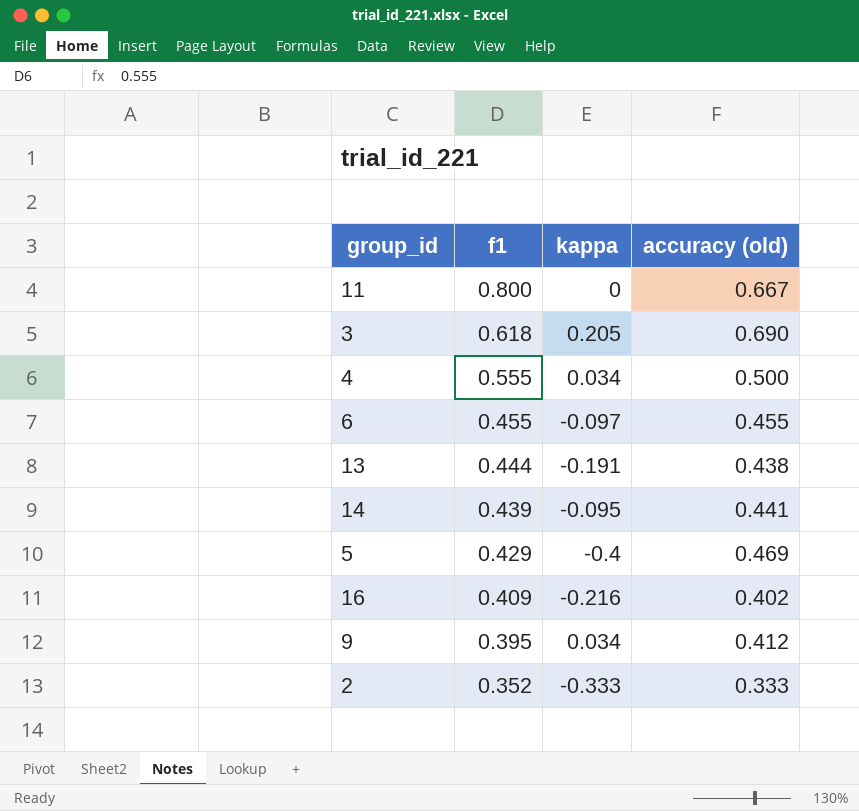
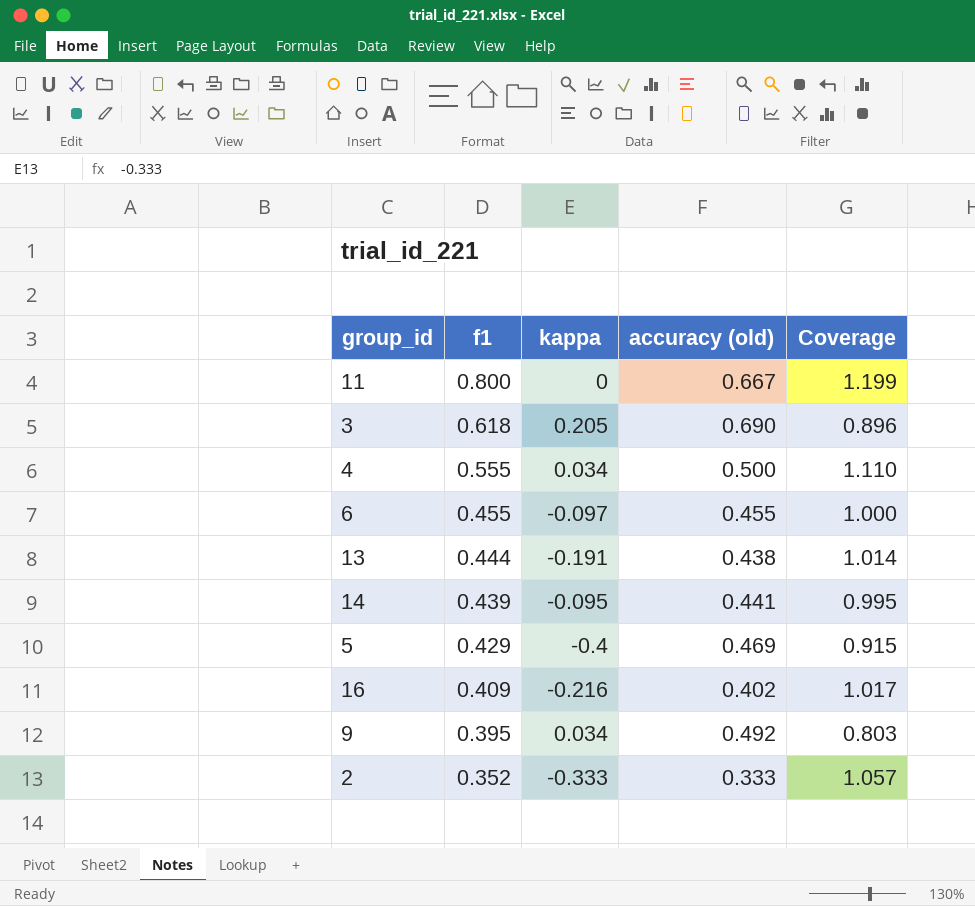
column Coverage | formula: none -> [f1] / [accuracy (old)]
9 | accuracy (old): 0.412 -> 0.492

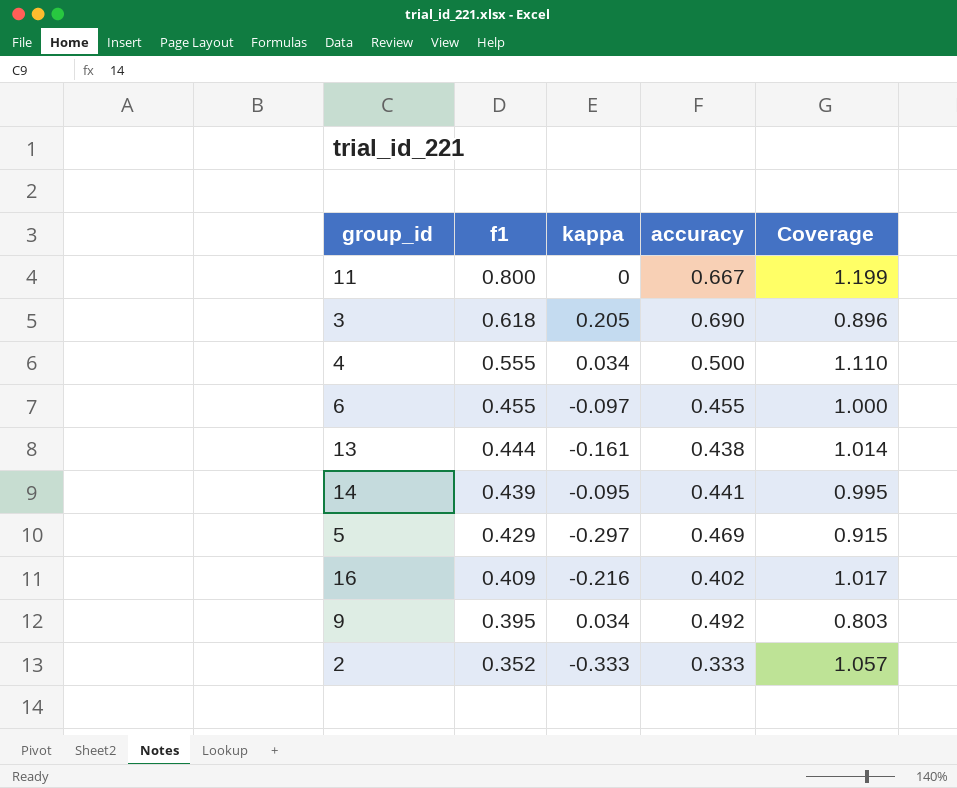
column name: accuracy (old) -> accuracy
13 | kappa: -0.191 -> -0.161
5 | kappa: -0.4 -> -0.297

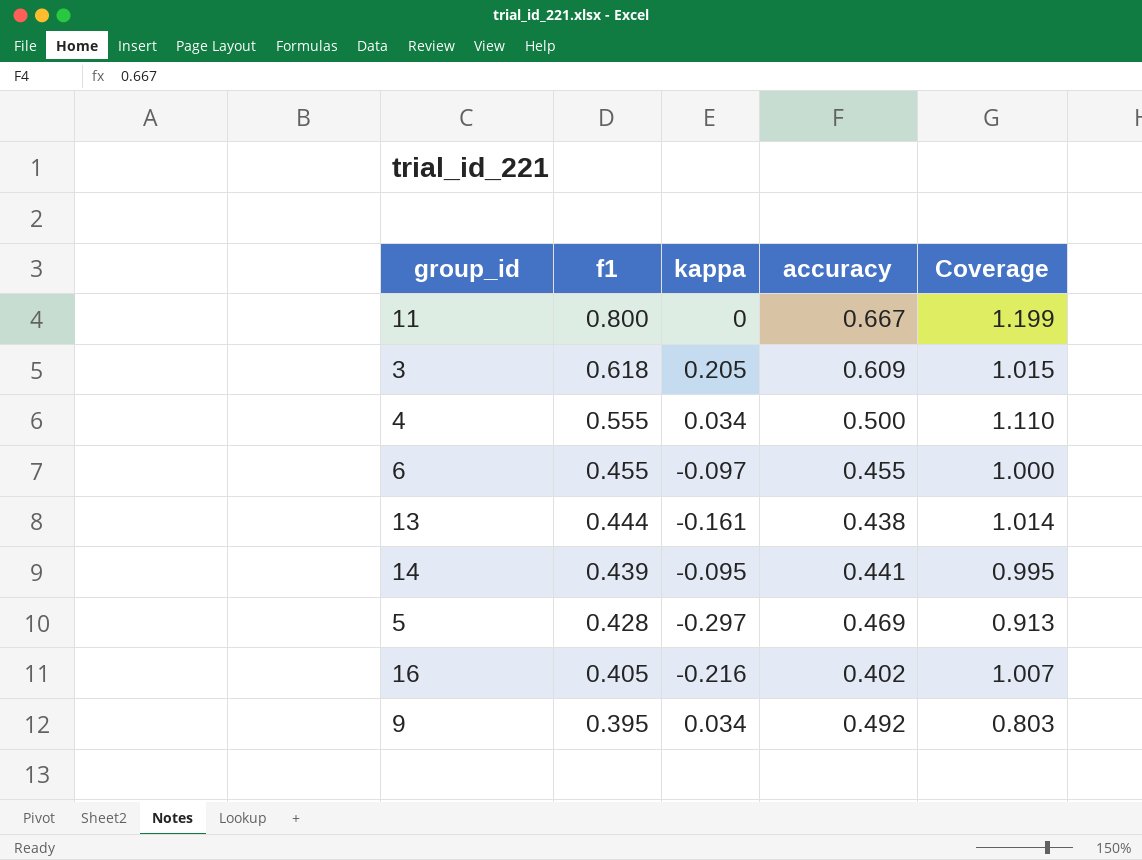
row 2: 0.352 | -0.333 | 0.333 | 1.057 -> none
3 | accuracy: 0.690 -> 0.609
3 | Coverage: 0.896 -> 1.015
5 | f1: 0.429 -> 0.428
5 | Coverage: 0.915 -> 0.913
16 | f1: 0.409 -> 0.405
16 | Coverage: 1.017 -> 1.007

